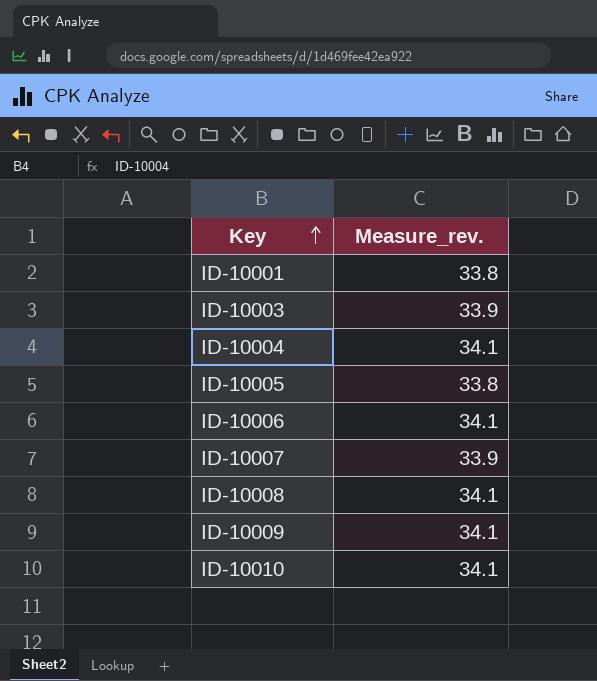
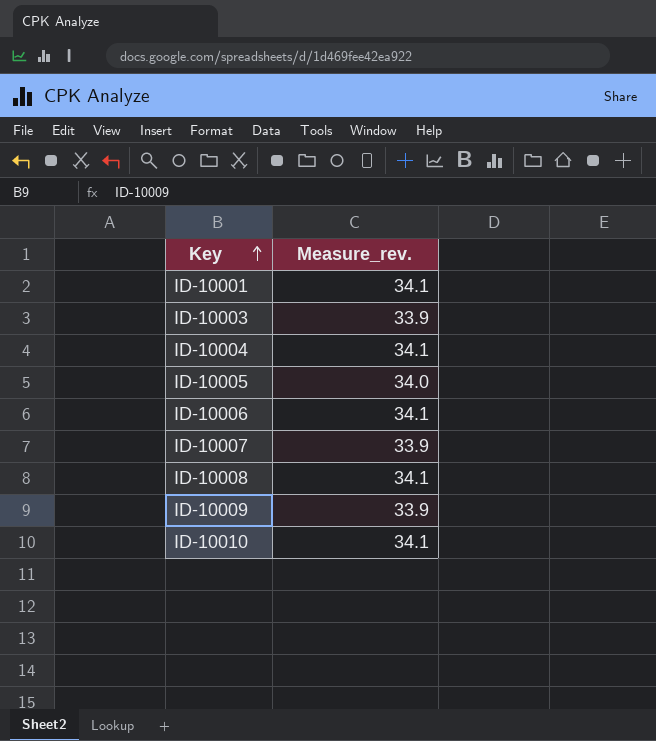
ID-10001 | Measure_rev.: 33.8 -> 34.1
ID-10005 | Measure_rev.: 33.8 -> 34.0
ID-10009 | Measure_rev.: 34.1 -> 33.9

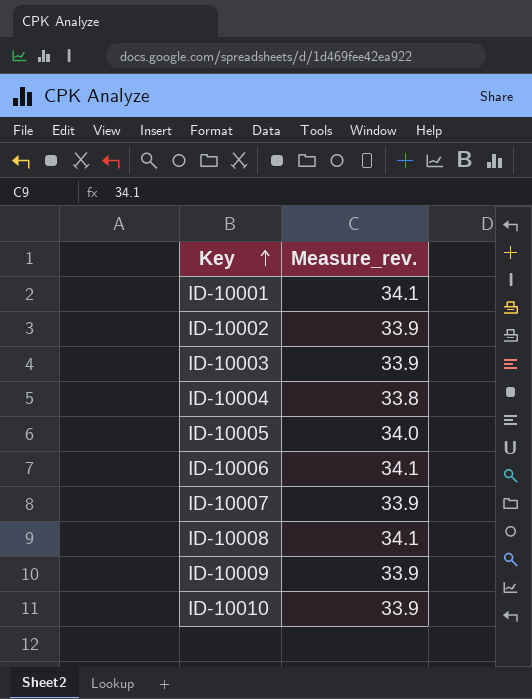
row ID-10002: none -> 33.9
ID-10004 | Measure_rev.: 34.1 -> 33.8
ID-10010 | Measure_rev.: 34.1 -> 33.9

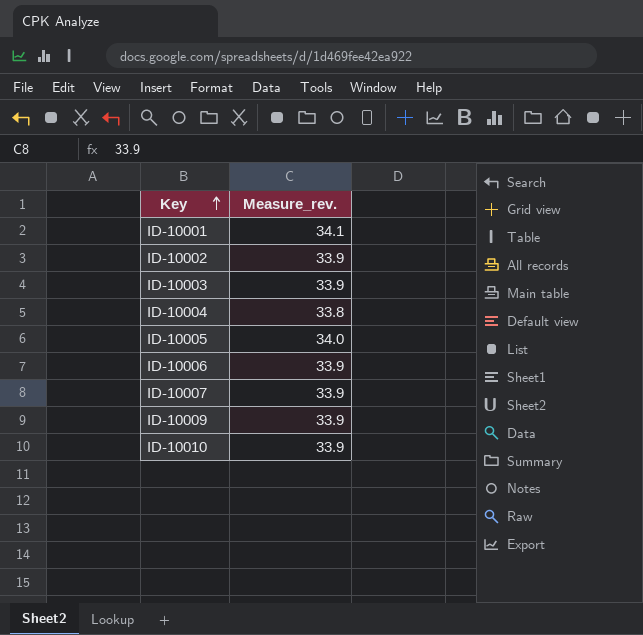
row ID-10008: 34.1 -> none
ID-10006 | Measure_rev.: 34.1 -> 33.9

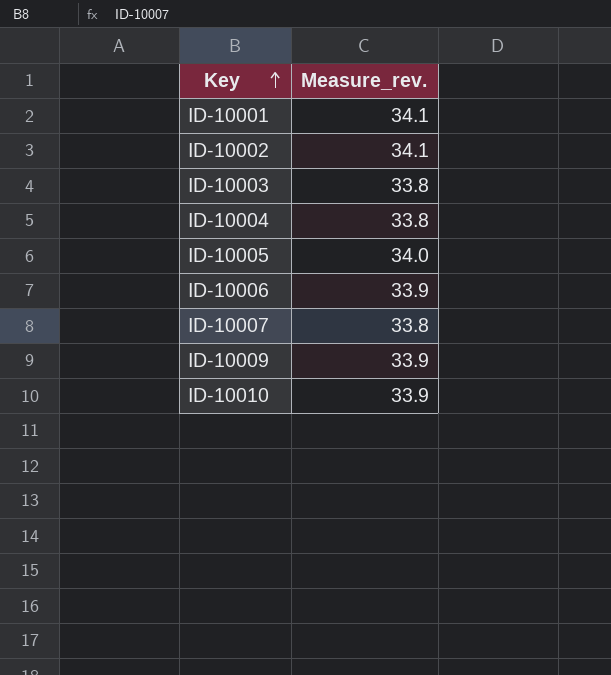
ID-10002 | Measure_rev.: 33.9 -> 34.1
ID-10003 | Measure_rev.: 33.9 -> 33.8
ID-10007 | Measure_rev.: 33.9 -> 33.8

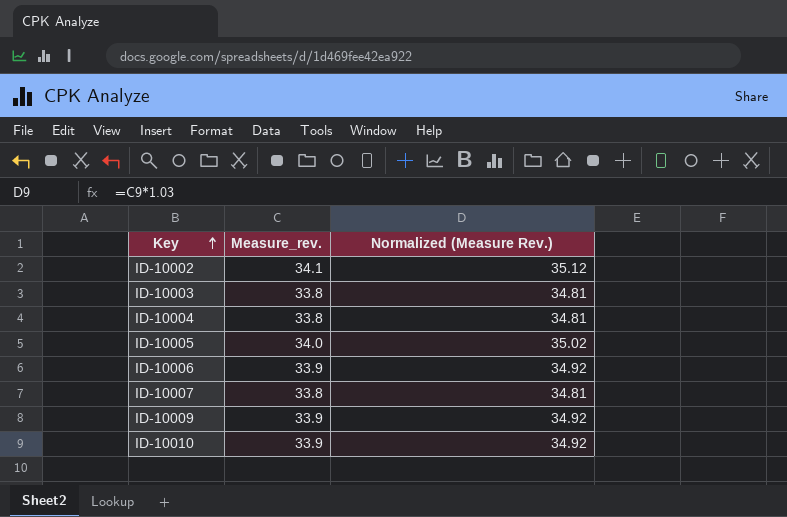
column Normalized (Measure Rev.) | formula: none -> [Measure_rev.] * 1.03
row ID-10001: 34.1 -> none

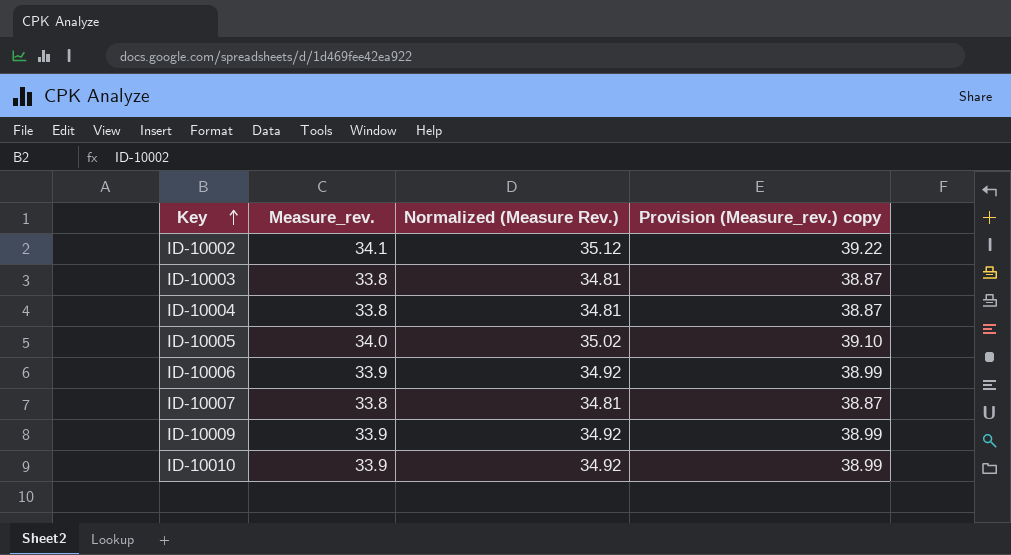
column Provision (Measure_rev.) copy | formula: none -> [Measure_rev.] * 1.15

